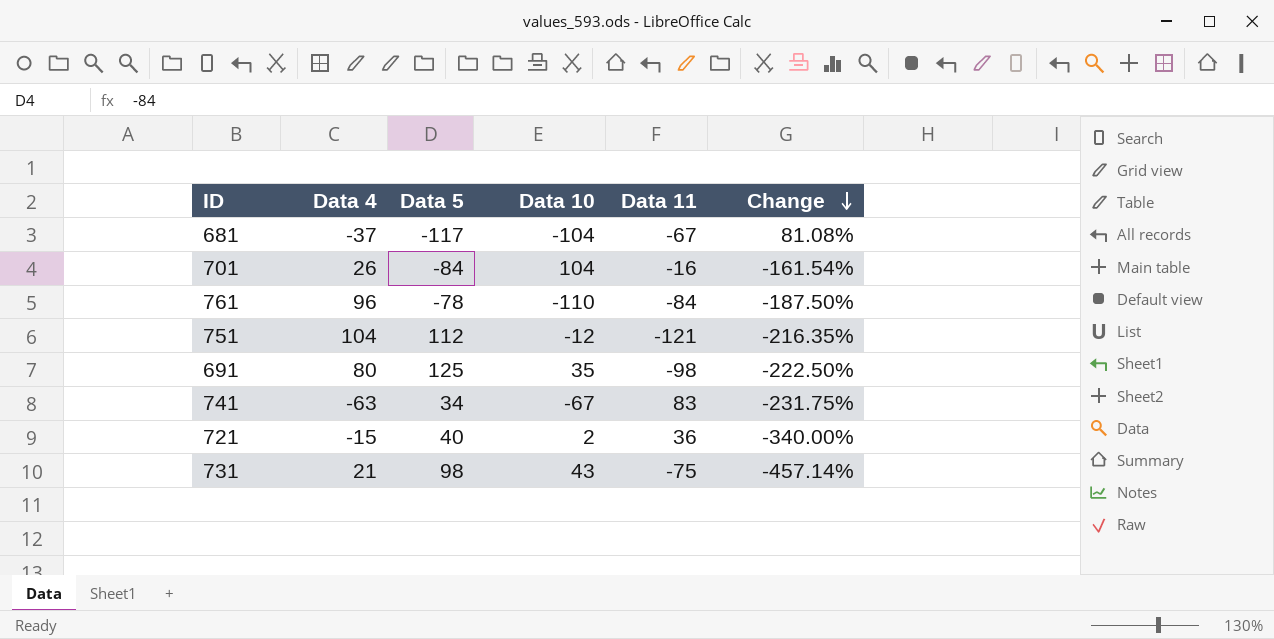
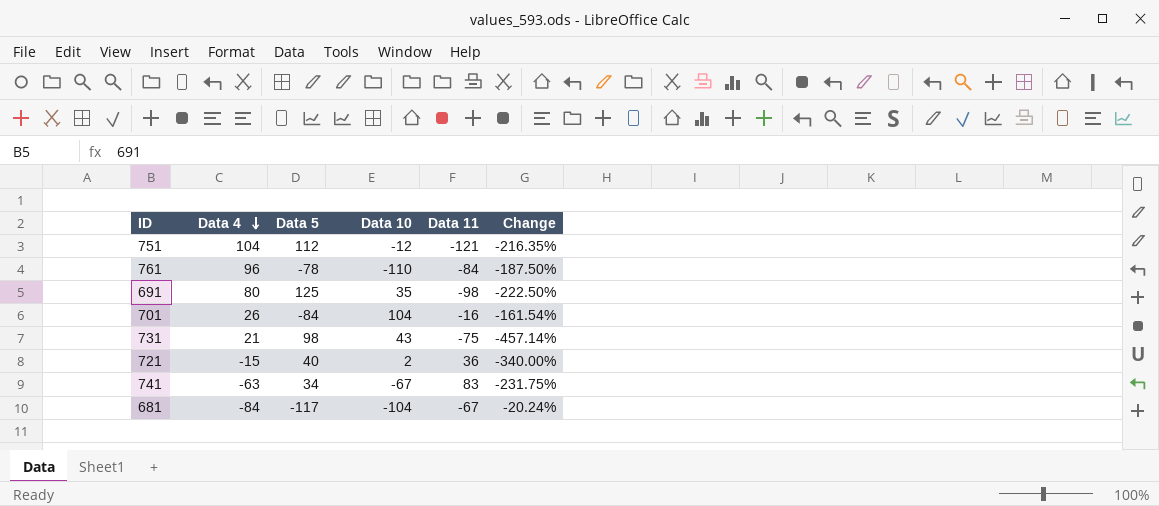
row order: Change descending -> Data 4 descending
681 | Data 4: -37 -> -84
681 | Change: 81.08% -> -20.24%

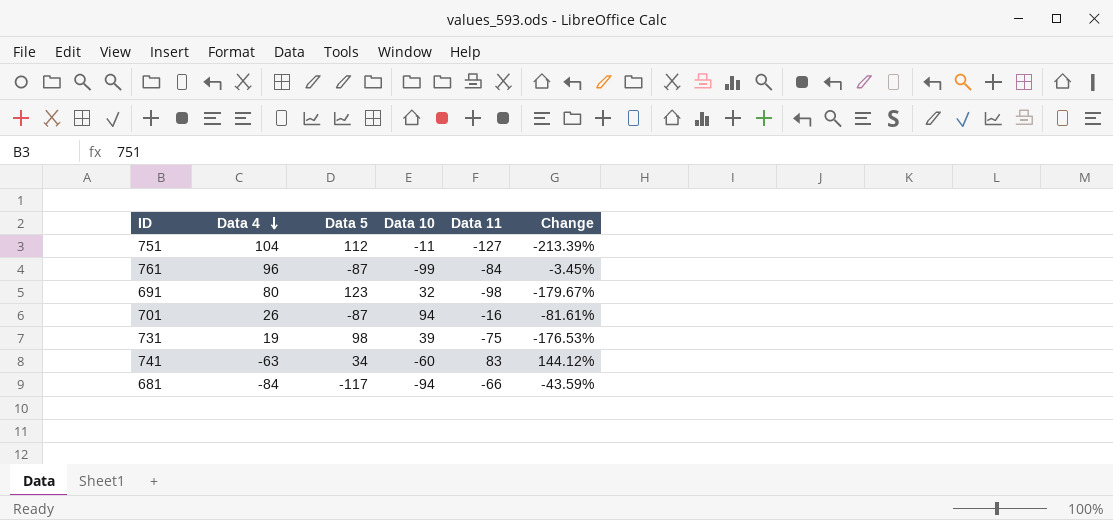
column Change | formula: ([Data 11] - [Data 4]) / [Data 4] -> ([Data 11] - [Data 5]) / [Data 5]
row 721: -15 | 40 | 2 | 36 | -340.00% -> none
751 | Data 10: -12 -> -11
751 | Data 11: -121 -> -127
761 | Data 5: -78 -> -87
761 | Data 10: -110 -> -99
691 | Data 5: 125 -> 123
691 | Data 10: 35 -> 32
701 | Data 5: -84 -> -87
701 | Data 10: 104 -> 94
731 | Data 4: 21 -> 19
731 | Data 10: 43 -> 39
741 | Data 10: -67 -> -60
681 | Data 10: -104 -> -94
681 | Data 11: -67 -> -66

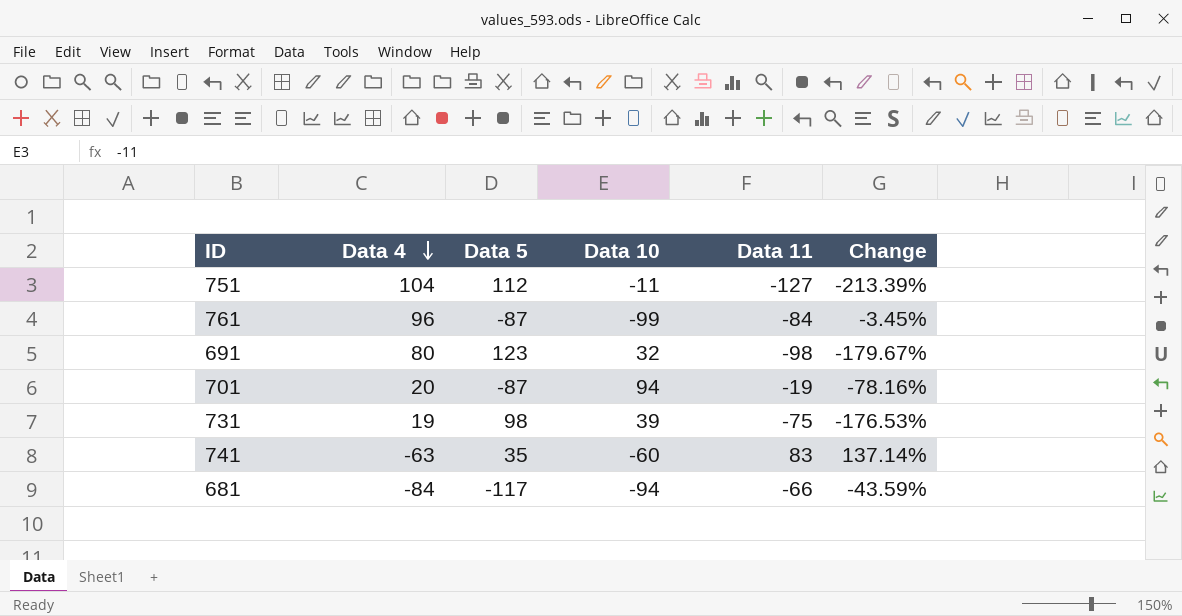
701 | Data 4: 26 -> 20
701 | Data 11: -16 -> -19
701 | Change: -81.61% -> -78.16%
741 | Data 5: 34 -> 35
741 | Change: 144.12% -> 137.14%

